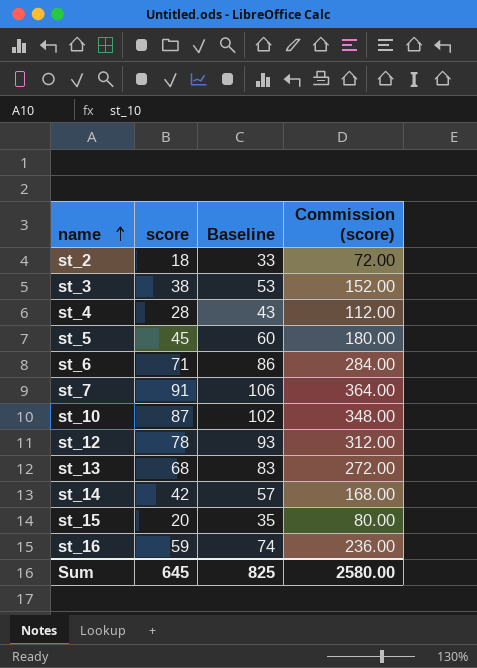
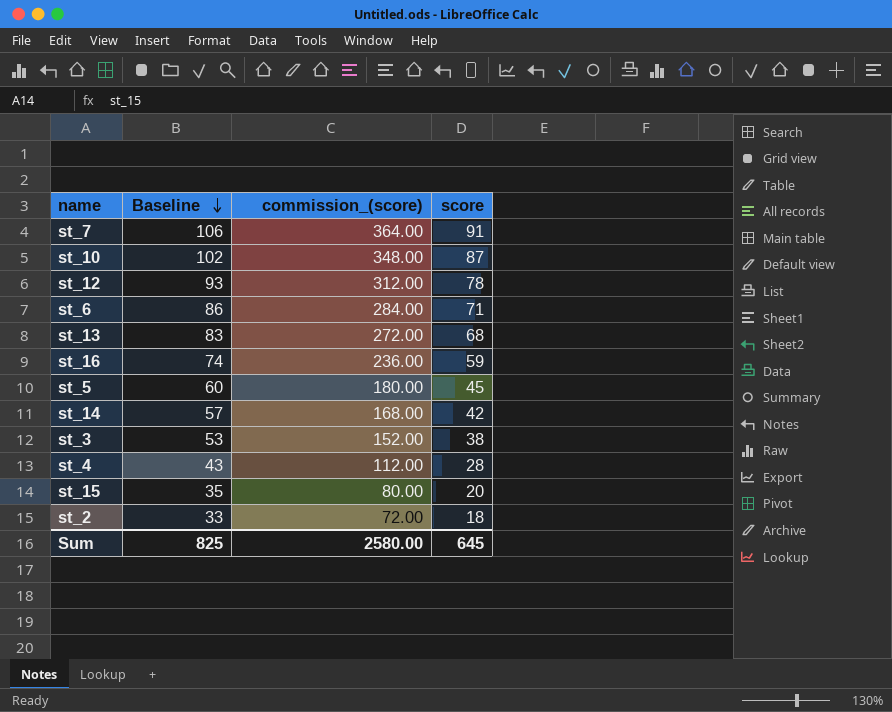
row order: name ascending -> Baseline descending
column name: Commission (score) -> commission_(score)
column score | position: 2 -> 4

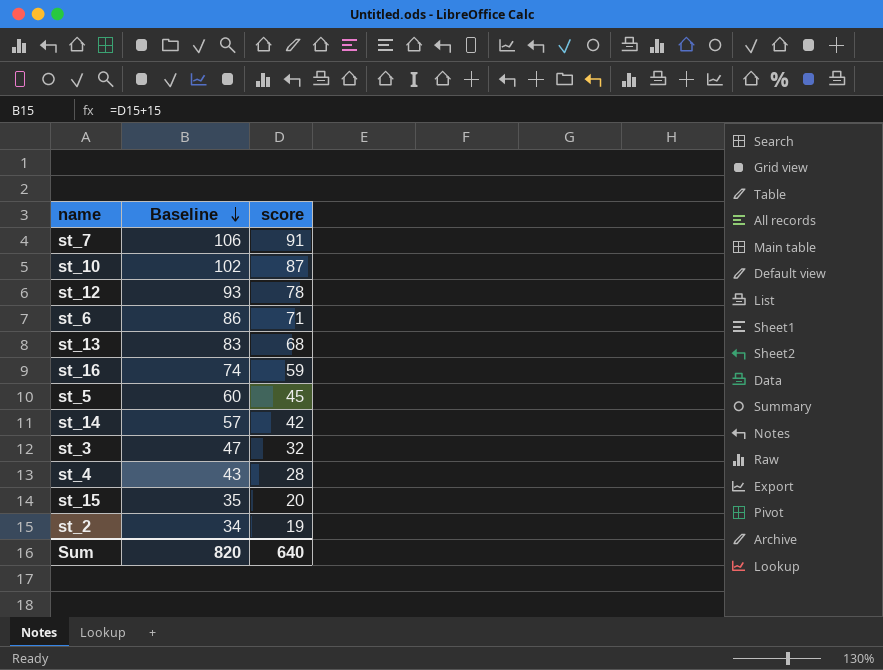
column commission_(score) | formula: [score] * 4 -> none
st_3 | Baseline: 53 -> 47
st_3 | score: 38 -> 32
st_2 | Baseline: 33 -> 34
st_2 | score: 18 -> 19
Sum | Baseline: 825 -> 820
Sum | score: 645 -> 640

